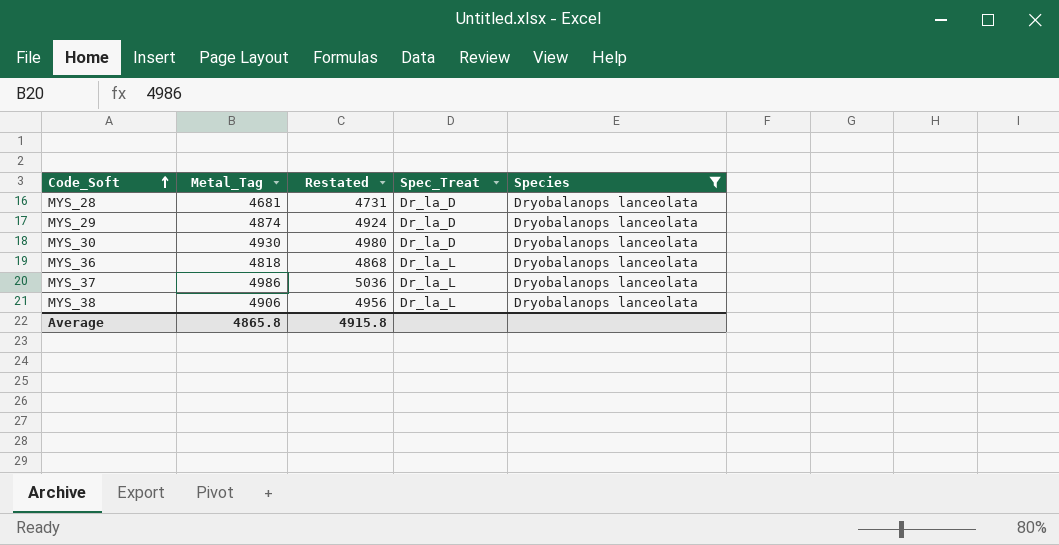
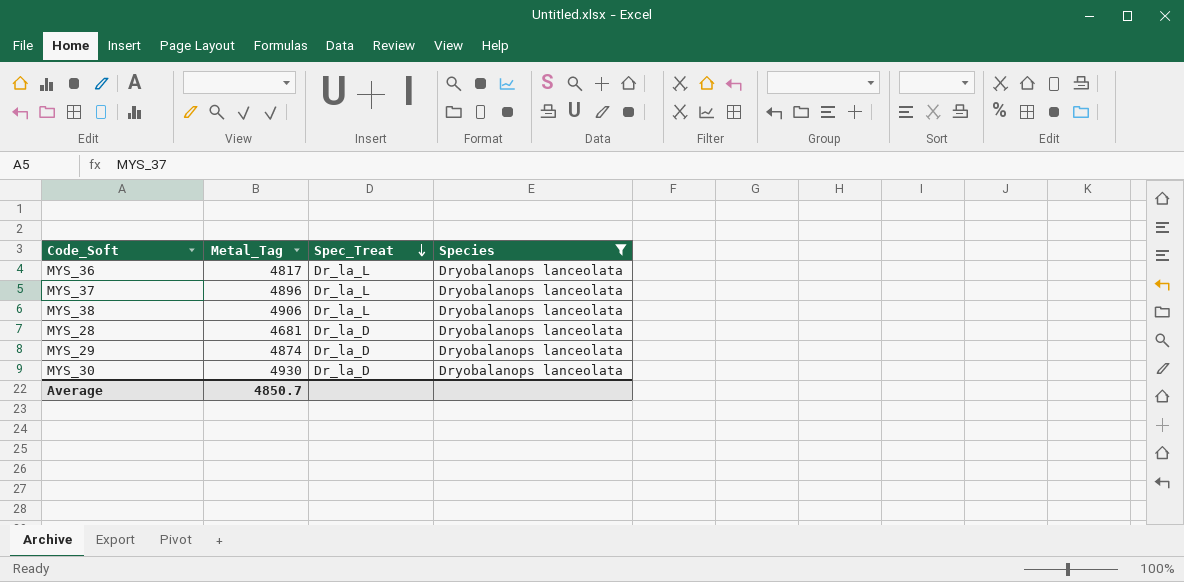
row order: Code_Soft ascending -> Spec_Treat descending
column Restated | formula: [Metal_Tag] + 50 -> none
MYS_36 | Metal_Tag: 4818 -> 4817
MYS_37 | Metal_Tag: 4986 -> 4896
Average | Metal_Tag: 4865.8 -> 4850.7

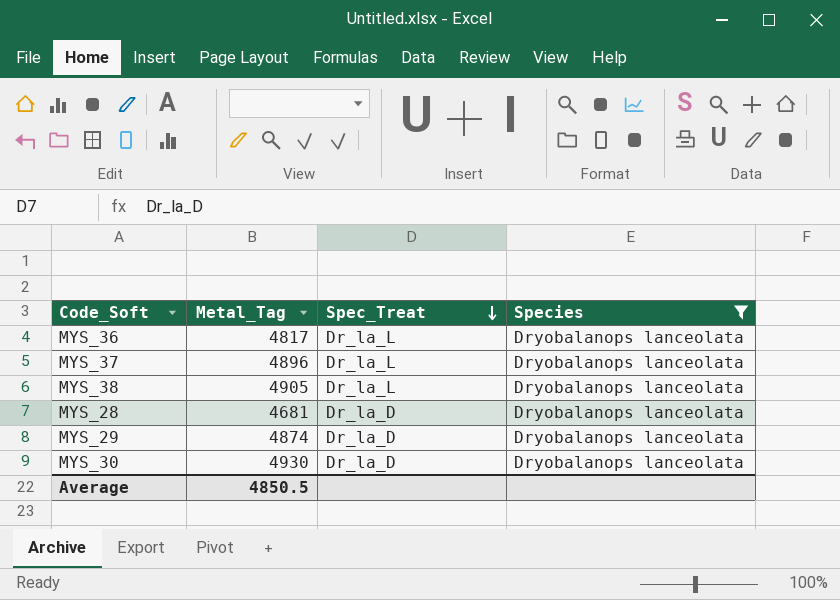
MYS_38 | Metal_Tag: 4906 -> 4905
Average | Metal_Tag: 4850.7 -> 4850.5

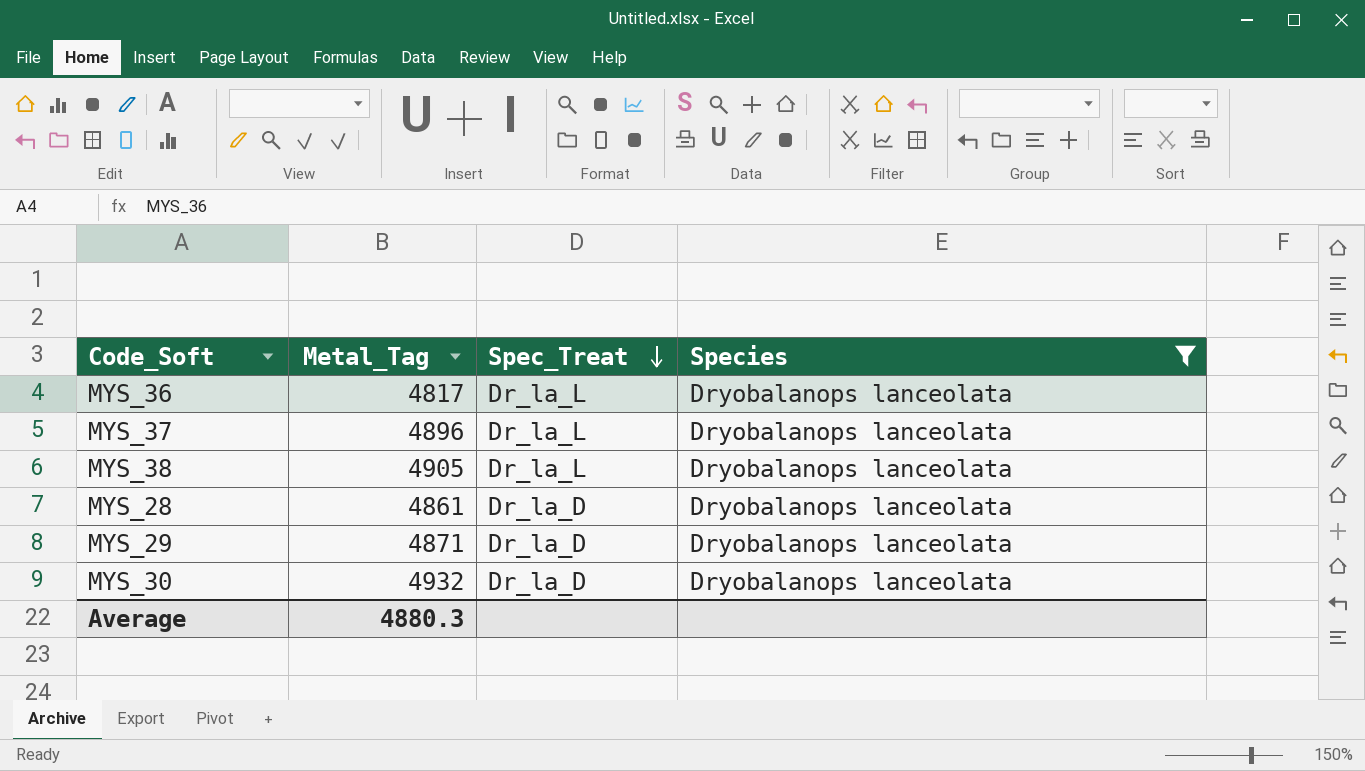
MYS_28 | Metal_Tag: 4681 -> 4861
MYS_29 | Metal_Tag: 4874 -> 4871
MYS_30 | Metal_Tag: 4930 -> 4932
Average | Metal_Tag: 4850.5 -> 4880.3

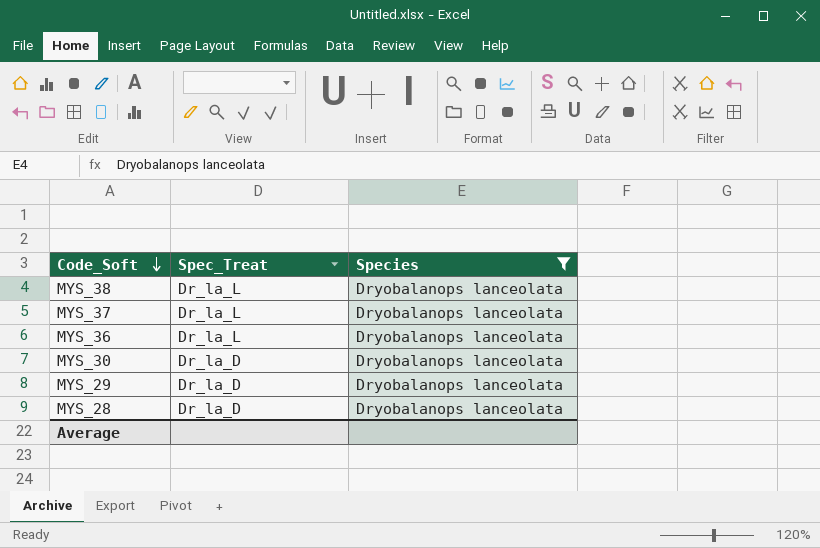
row order: Spec_Treat descending -> Code_Soft descending
column Metal_Tag | position: 2 -> none

